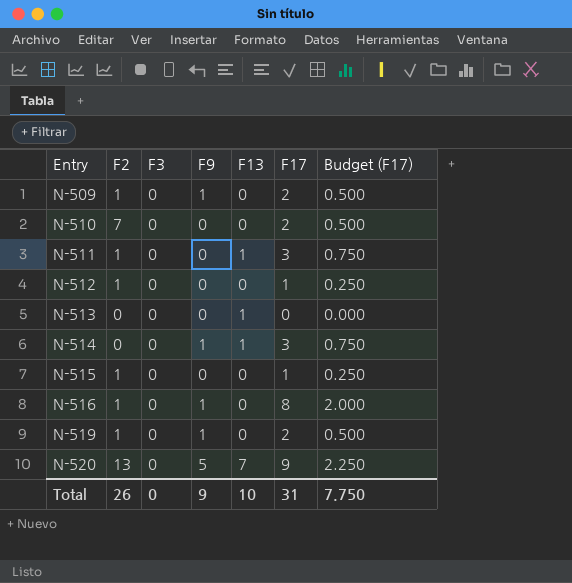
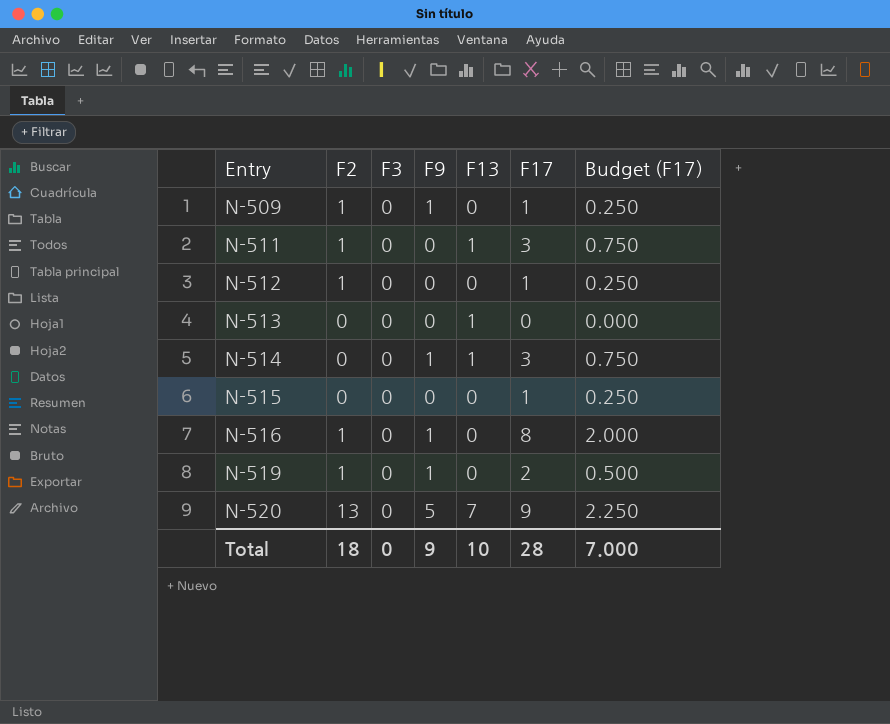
row N-510: 7 | 0 | 0 | 0 | 2 | 0.500 -> none
N-509 | F17: 2 -> 1
N-509 | Budget (F17): 0.500 -> 0.250
N-515 | F2: 1 -> 0
Total | F2: 26 -> 18
Total | F17: 31 -> 28
Total | Budget (F17): 7.750 -> 7.000

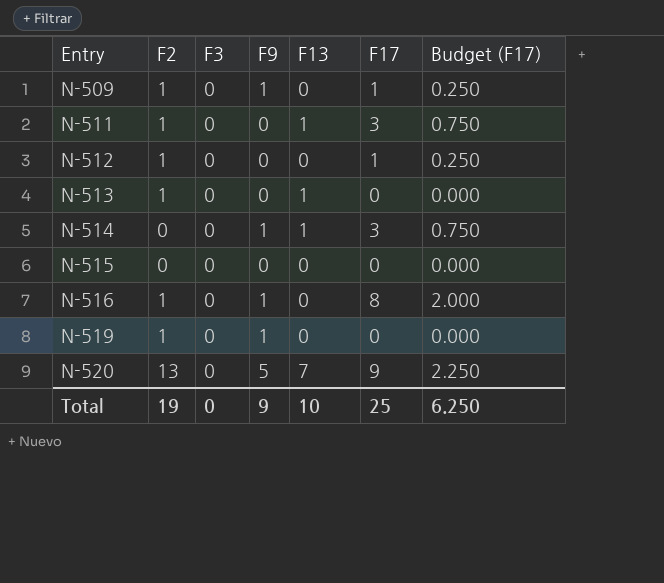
N-513 | F2: 0 -> 1
N-515 | F17: 1 -> 0
N-515 | Budget (F17): 0.250 -> 0.000
N-519 | F17: 2 -> 0
N-519 | Budget (F17): 0.500 -> 0.000
Total | F2: 18 -> 19
Total | F17: 28 -> 25
Total | Budget (F17): 7.000 -> 6.250

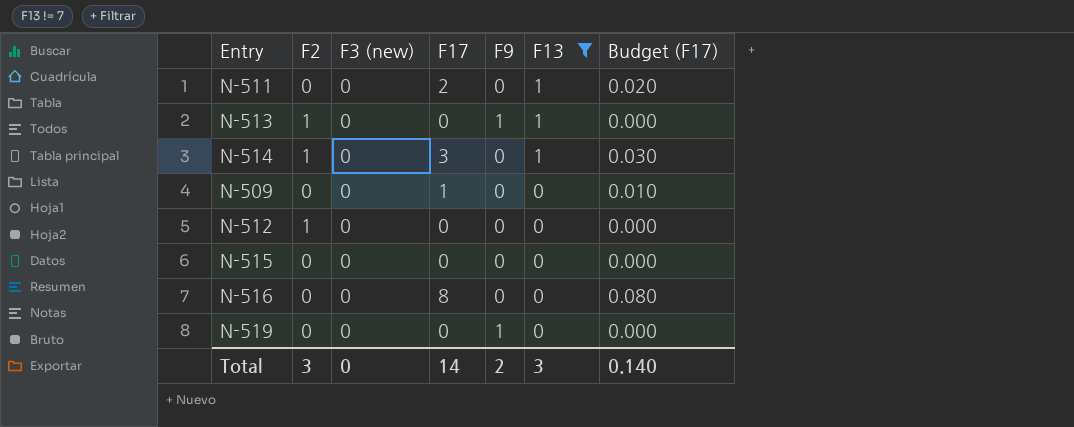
filter: none -> F13 != 7
row order: Entry ascending -> F13 descending
column name: F3 -> F3 (new)
column F17 | position: 6 -> 4
column Budget (F17) | formula: [F17] * 0.25 -> [F17] * 0.01
N-511 | F2: 1 -> 0
N-511 | F17: 3 -> 2
N-513 | F9: 0 -> 1
N-514 | F2: 0 -> 1
N-514 | F9: 1 -> 0
N-509 | F2: 1 -> 0
N-509 | F9: 1 -> 0
N-512 | F17: 1 -> 0
N-516 | F2: 1 -> 0
N-516 | F9: 1 -> 0
N-519 | F2: 1 -> 0
Total | F2: 19 -> 3
Total | F17: 25 -> 14
Total | F9: 9 -> 2
Total | F13: 10 -> 3
Total | Budget (F17): 6.250 -> 0.140

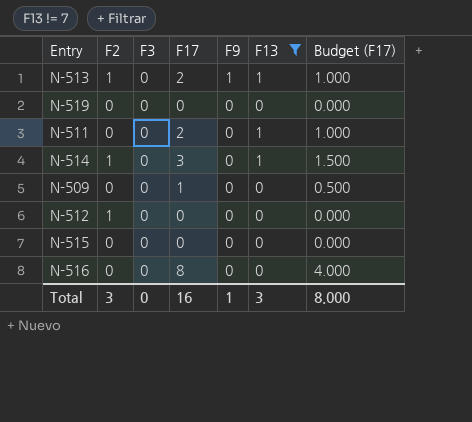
row order: F13 descending -> F9 descending
column name: F3 (new) -> F3
column Budget (F17) | formula: [F17] * 0.01 -> [F17] * 0.5
N-513 | F17: 0 -> 2
N-519 | F9: 1 -> 0
Total | F17: 14 -> 16
Total | F9: 2 -> 1
Total | Budget (F17): 0.140 -> 8.000

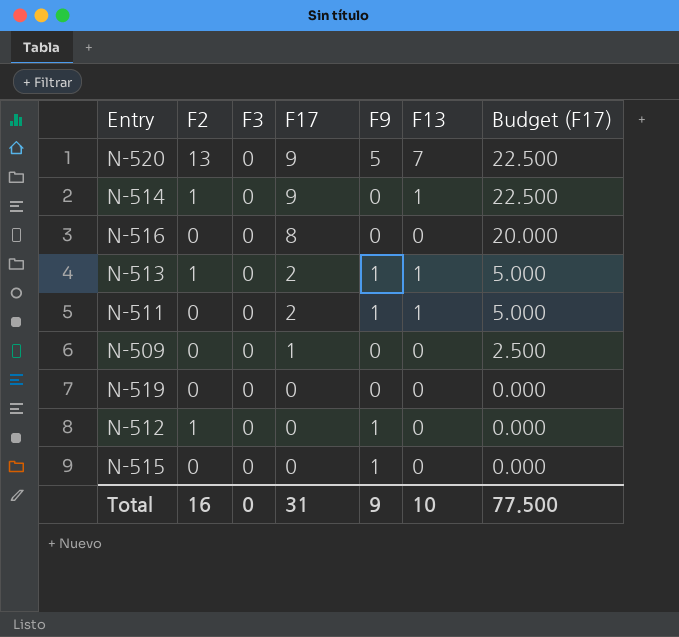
filter: F13 != 7 -> none
row order: F9 descending -> F17 descending
column Budget (F17) | formula: [F17] * 0.5 -> [F17] * 2.5
N-514 | F17: 3 -> 9
N-511 | F9: 0 -> 1
N-512 | F9: 0 -> 1
N-515 | F9: 0 -> 1
Total | F2: 3 -> 16
Total | F17: 16 -> 31
Total | F9: 1 -> 9
Total | F13: 3 -> 10
Total | Budget (F17): 8.000 -> 77.500

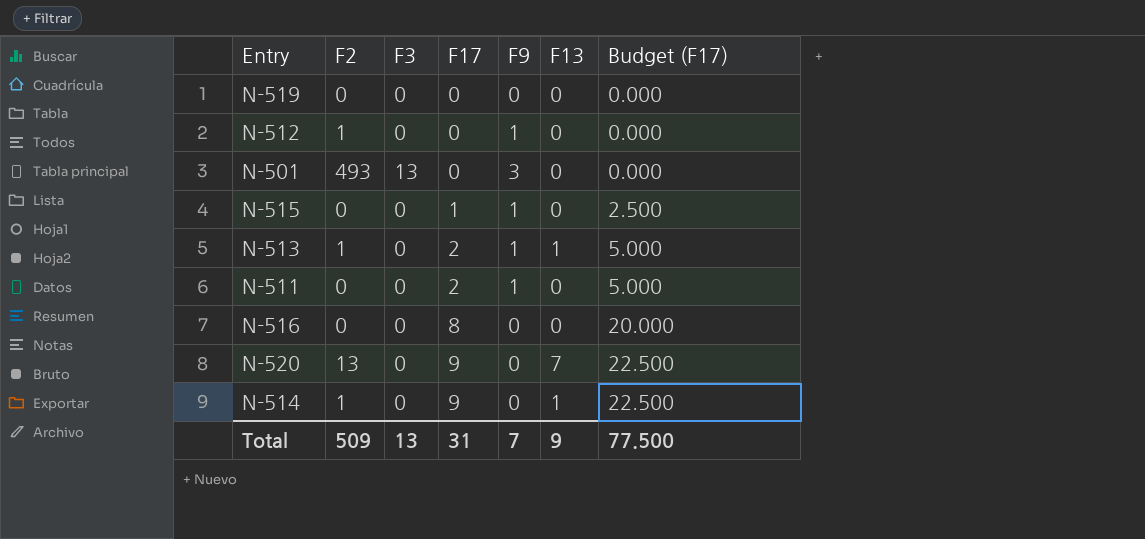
row order: F17 descending -> F17 ascending
row N-509: 0 | 0 | 1 | 0 | 0 | 2.500 -> none
row N-501: none -> 493 | 13 | 0 | 3 | 0 | 0.000
N-515 | F17: 0 -> 1
N-515 | Budget (F17): 0.000 -> 2.500
N-511 | F13: 1 -> 0
N-520 | F9: 5 -> 0
Total | F2: 16 -> 509
Total | F3: 0 -> 13
Total | F9: 9 -> 7
Total | F13: 10 -> 9

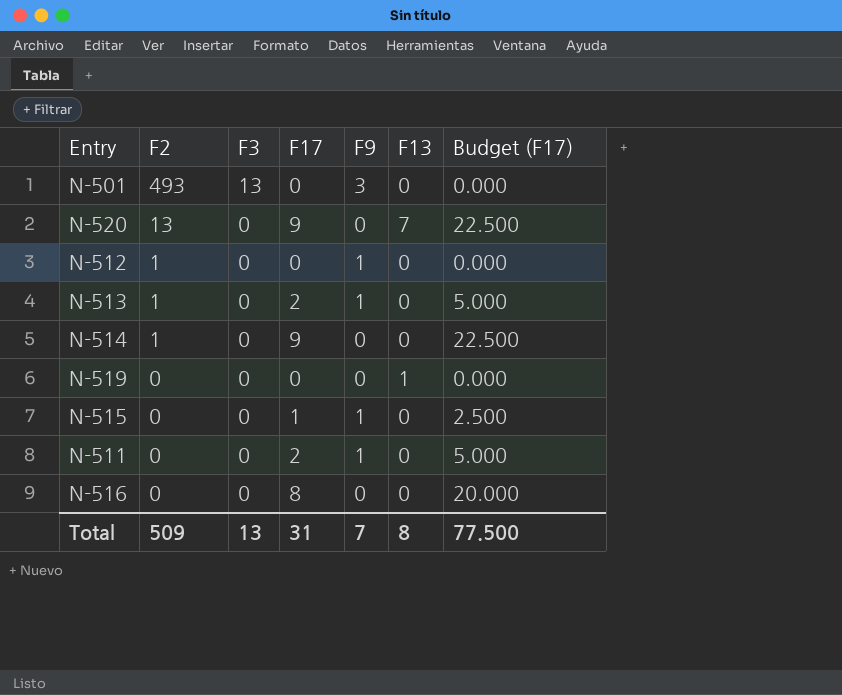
row order: F17 ascending -> F2 descending
N-513 | F13: 1 -> 0
N-514 | F13: 1 -> 0
N-519 | F13: 0 -> 1
Total | F13: 9 -> 8

